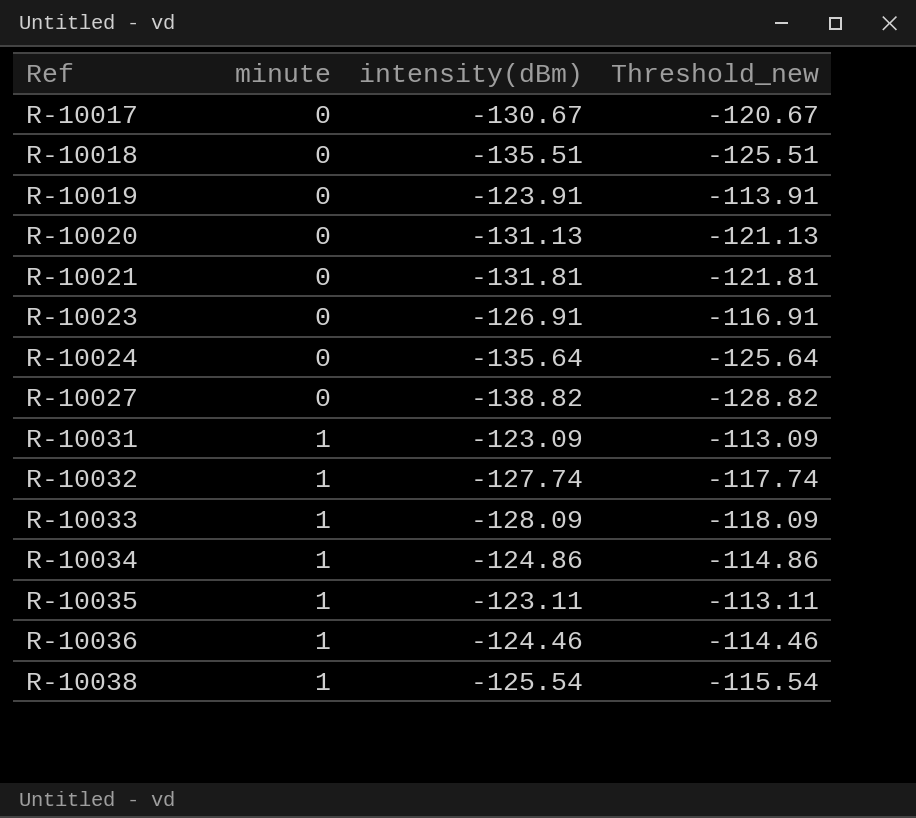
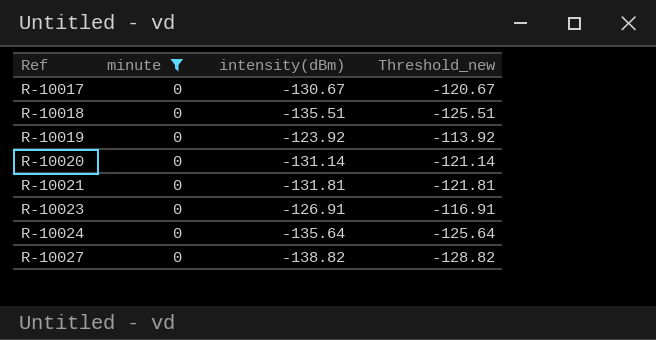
filter: none -> minute = 0
R-10019 | intensity(dBm): -123.91 -> -123.92
R-10019 | Threshold_new: -113.91 -> -113.92
R-10020 | intensity(dBm): -131.13 -> -131.14
R-10020 | Threshold_new: -121.13 -> -121.14

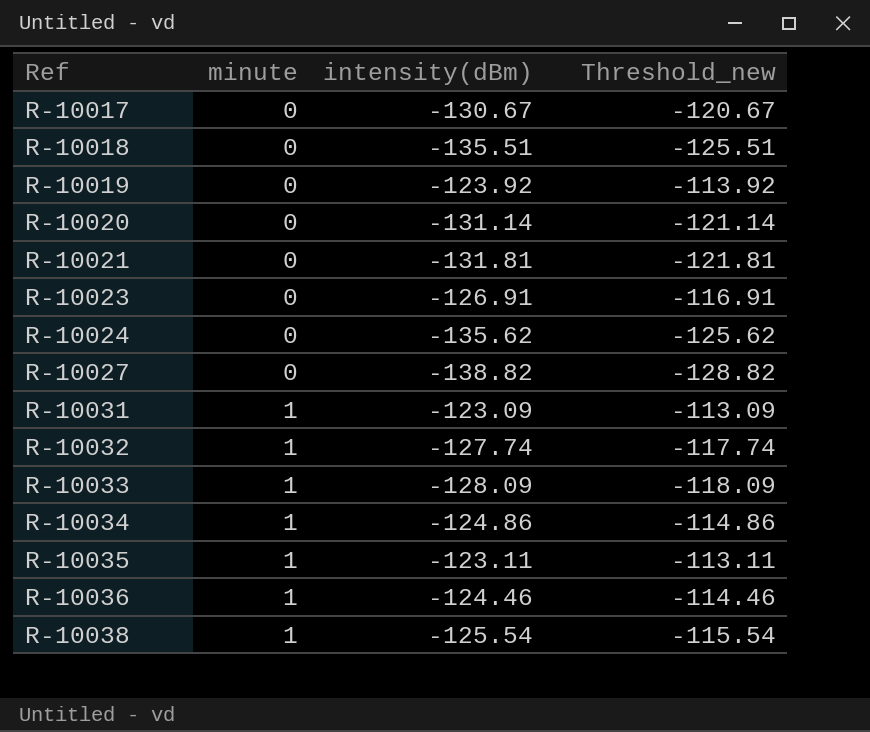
filter: minute = 0 -> none
R-10024 | intensity(dBm): -135.64 -> -135.62
R-10024 | Threshold_new: -125.64 -> -125.62

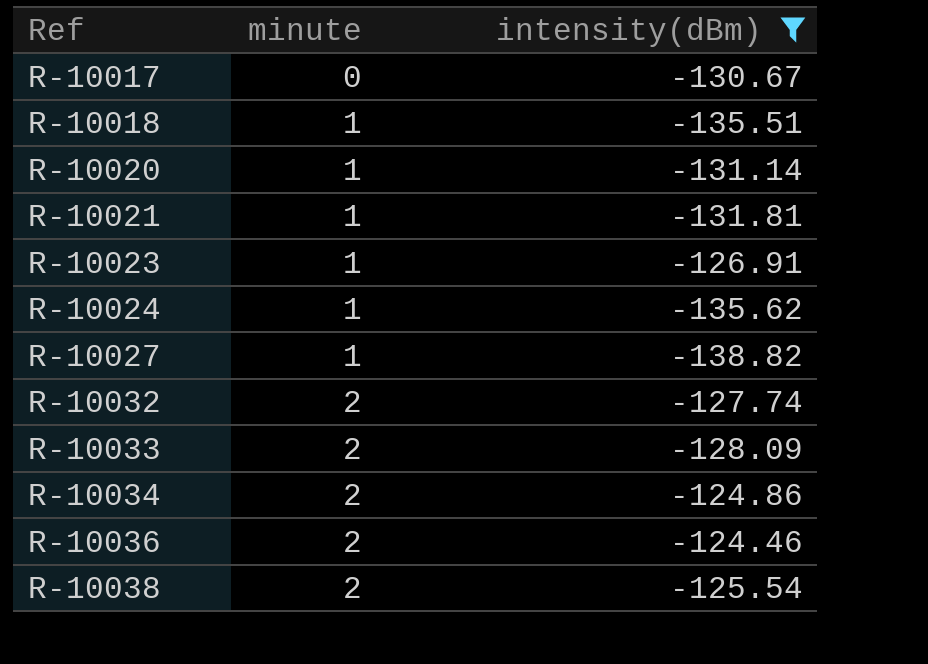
filter: none -> intensity(dBm) <= -124.46
column Threshold_new | formula: [intensity(dBm)] + 10 -> none
R-10018 | minute: 0 -> 1
R-10020 | minute: 0 -> 1
R-10021 | minute: 0 -> 1
R-10023 | minute: 0 -> 1
R-10024 | minute: 0 -> 1
R-10027 | minute: 0 -> 1
R-10032 | minute: 1 -> 2
R-10033 | minute: 1 -> 2
R-10034 | minute: 1 -> 2
R-10036 | minute: 1 -> 2
R-10038 | minute: 1 -> 2

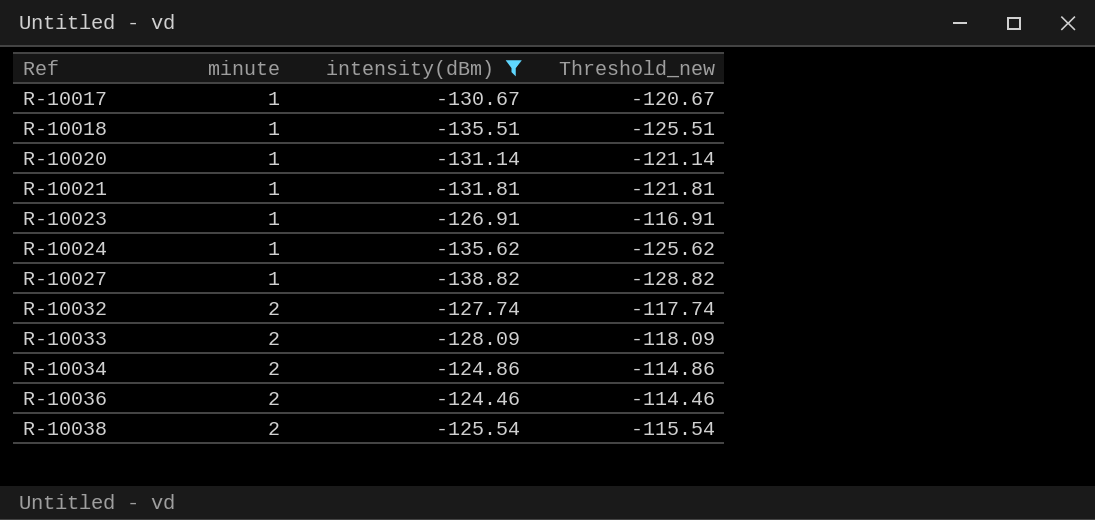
column Threshold_new | formula: none -> [intensity(dBm)] + 10
R-10017 | minute: 0 -> 1

